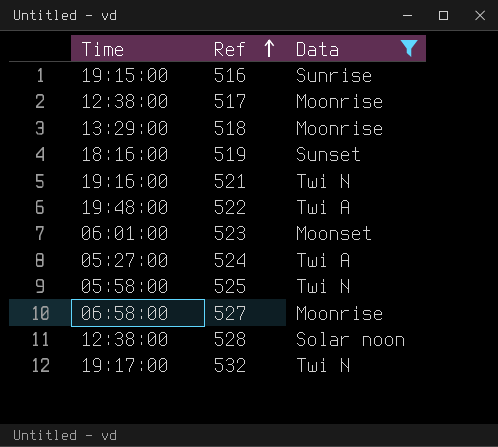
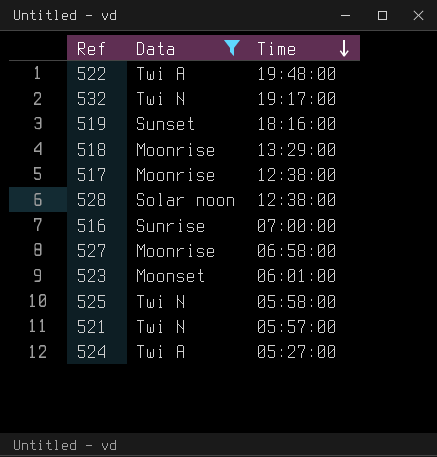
row order: Ref ascending -> Time descending
column Time | position: 1 -> 3
516 | Time: 19:15:00 -> 07:00:00
521 | Time: 19:16:00 -> 05:57:00

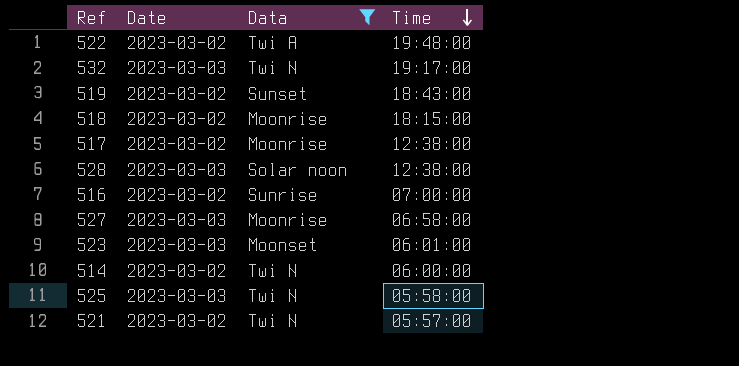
column Date | position: none -> 2
row 524: Twi A | 05:27:00 -> none
519 | Time: 18:16:00 -> 18:43:00
518 | Time: 13:29:00 -> 18:15:00
row 514: none -> 2023-03-02 | Twi N | 06:00:00

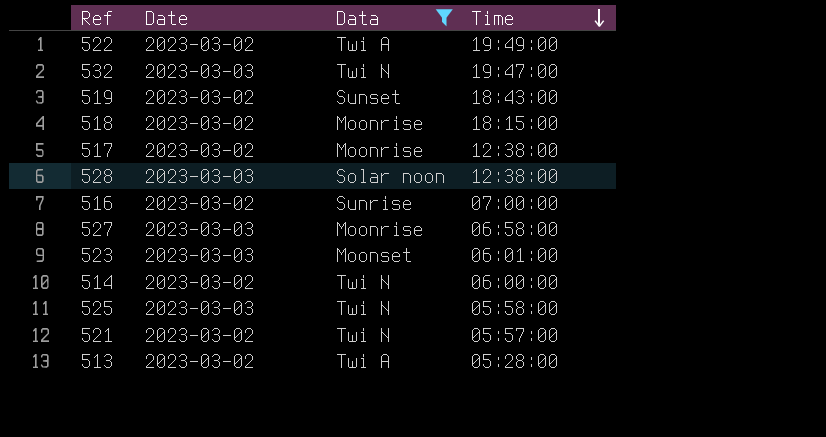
522 | Time: 19:48:00 -> 19:49:00
532 | Time: 19:17:00 -> 19:47:00
row 513: none -> 2023-03-02 | Twi A | 05:28:00

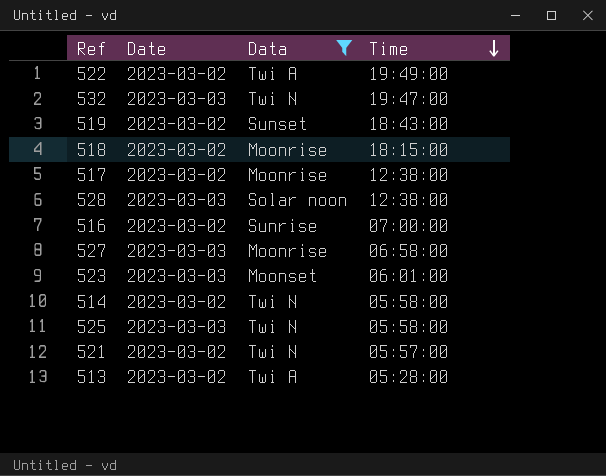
514 | Time: 06:00:00 -> 05:58:00

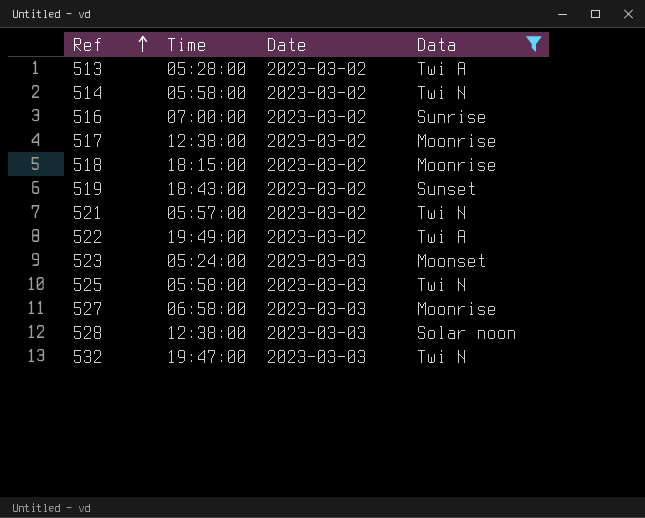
row order: Time descending -> Ref ascending
column Time | position: 4 -> 2
523 | Time: 06:01:00 -> 05:24:00

